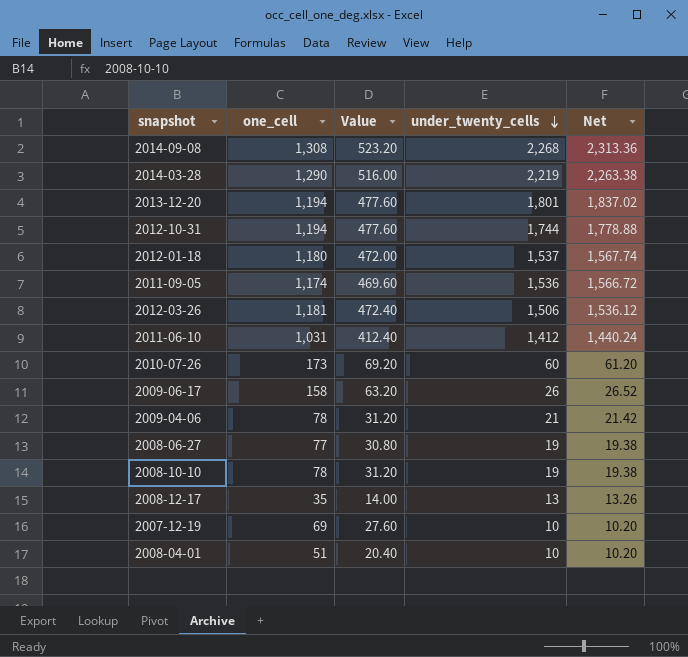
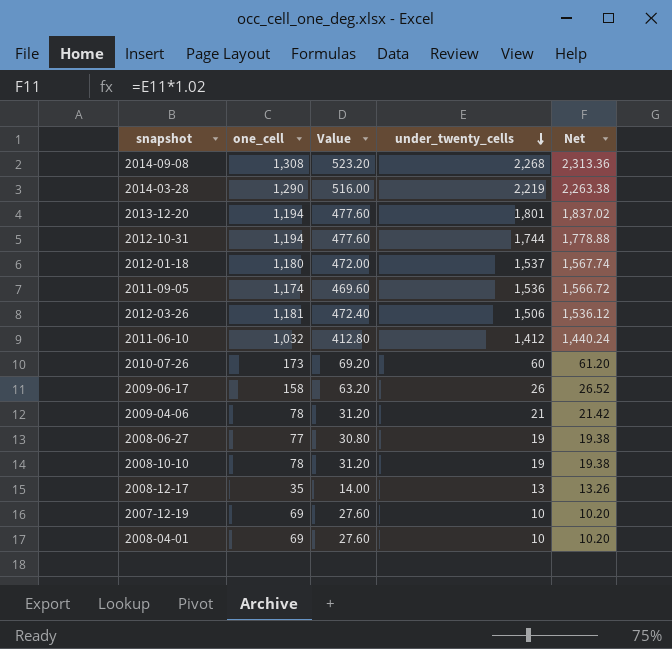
2011-06-10 | one_cell: 1,031 -> 1,032
2011-06-10 | Value: 412.40 -> 412.80
2008-04-01 | one_cell: 51 -> 69
2008-04-01 | Value: 20.40 -> 27.60

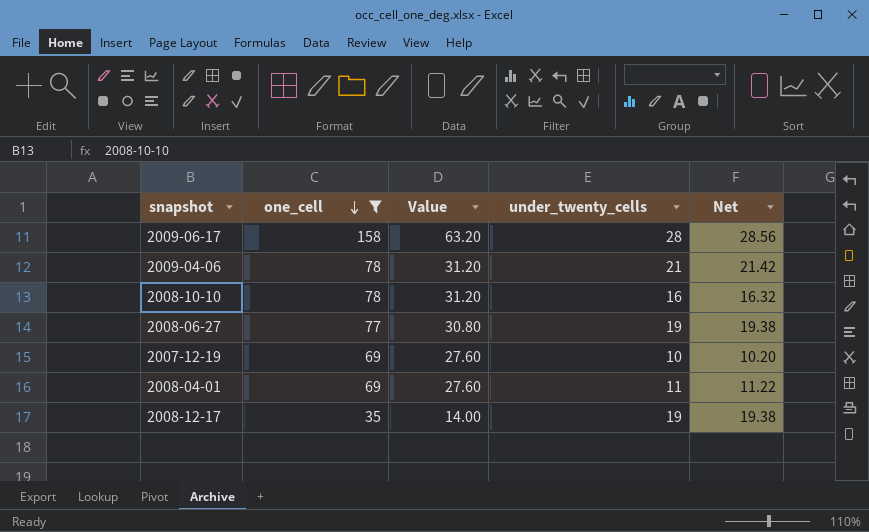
filter: none -> one_cell <= 158
row order: under_twenty_cells descending -> one_cell descending
2009-06-17 | under_twenty_cells: 26 -> 28
2009-06-17 | Net: 26.52 -> 28.56
2008-10-10 | under_twenty_cells: 19 -> 16
2008-10-10 | Net: 19.38 -> 16.32
2008-04-01 | under_twenty_cells: 10 -> 11
2008-04-01 | Net: 10.20 -> 11.22
2008-12-17 | under_twenty_cells: 13 -> 19
2008-12-17 | Net: 13.26 -> 19.38

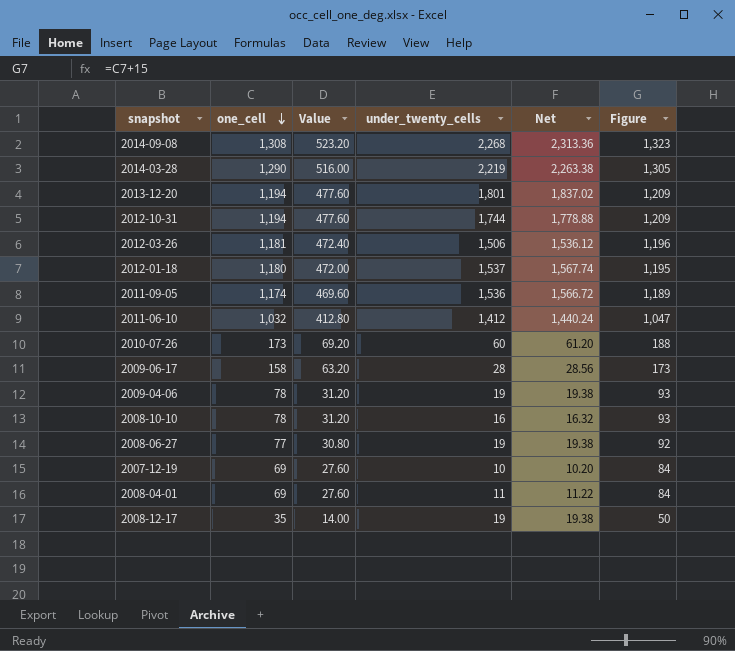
filter: one_cell <= 158 -> none
column Figure | formula: none -> [one_cell] + 15
2009-04-06 | under_twenty_cells: 21 -> 19
2009-04-06 | Net: 21.42 -> 19.38

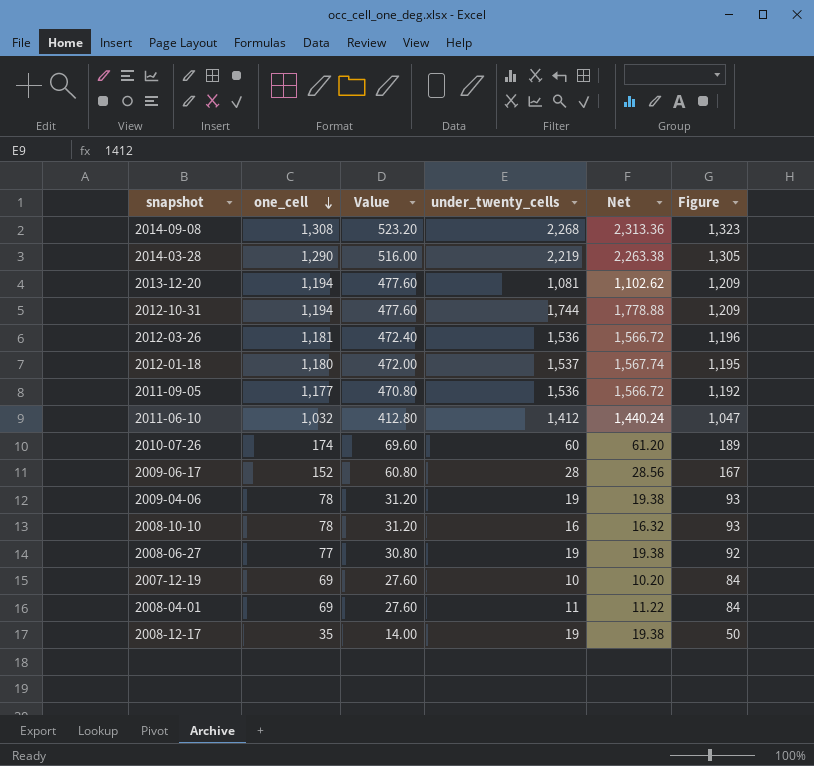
2013-12-20 | under_twenty_cells: 1,801 -> 1,081
2013-12-20 | Net: 1,837.02 -> 1,102.62
2012-03-26 | under_twenty_cells: 1,506 -> 1,536
2012-03-26 | Net: 1,536.12 -> 1,566.72
2011-09-05 | one_cell: 1,174 -> 1,177
2011-09-05 | Value: 469.60 -> 470.80
2011-09-05 | Figure: 1,189 -> 1,192
2010-07-26 | one_cell: 173 -> 174
2010-07-26 | Value: 69.20 -> 69.60
2010-07-26 | Figure: 188 -> 189
2009-06-17 | one_cell: 158 -> 152
2009-06-17 | Value: 63.20 -> 60.80
2009-06-17 | Figure: 173 -> 167

